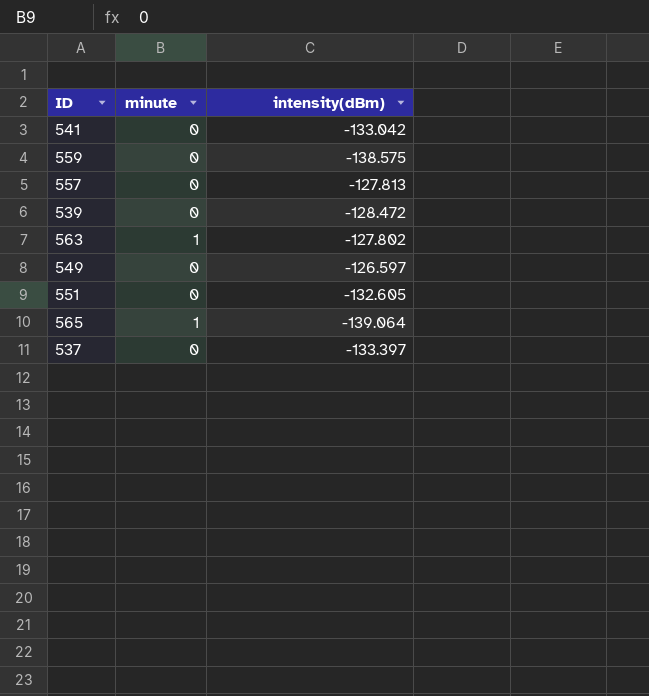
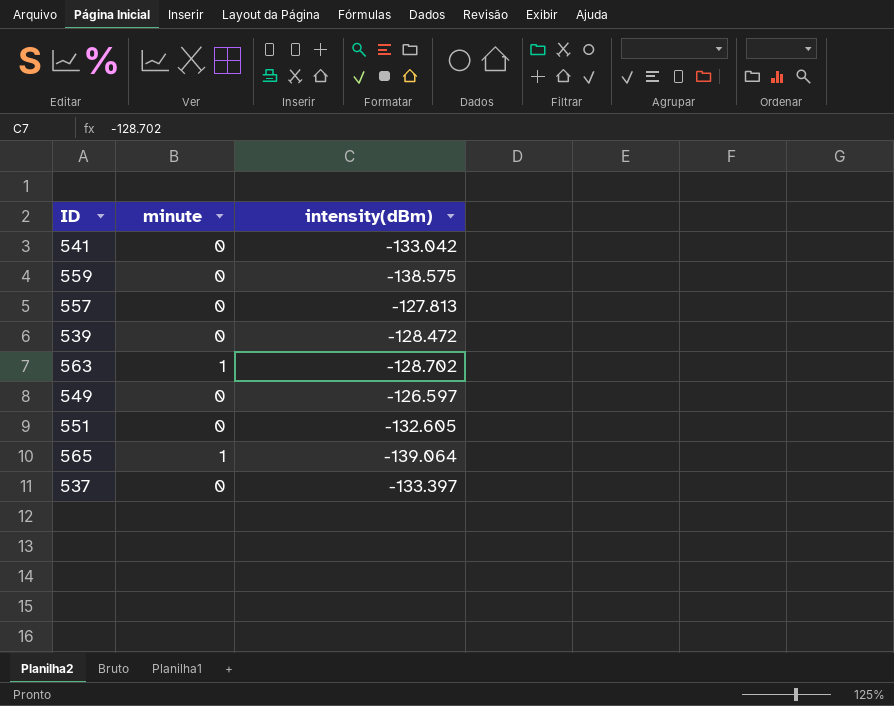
563 | intensity(dBm): -127.802 -> -128.702

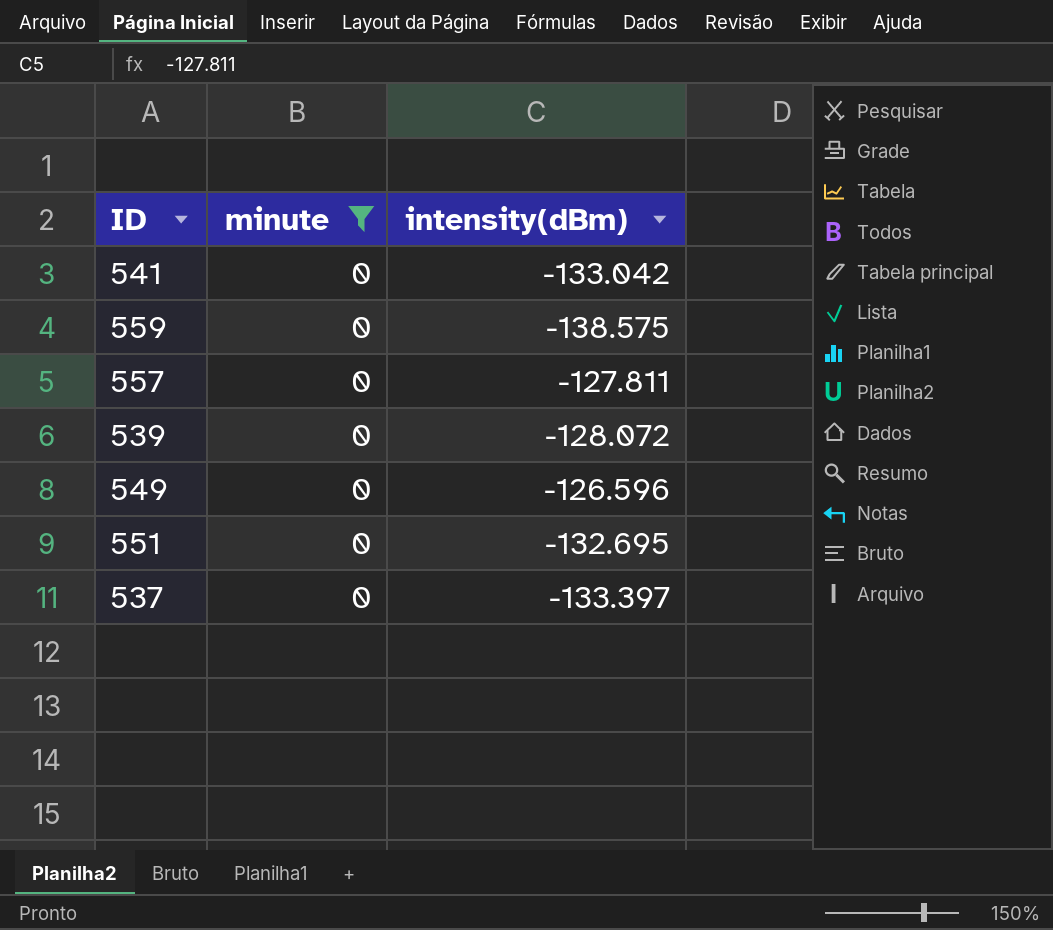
filter: none -> minute = 0
557 | intensity(dBm): -127.813 -> -127.811
539 | intensity(dBm): -128.472 -> -128.072
549 | intensity(dBm): -126.597 -> -126.596
551 | intensity(dBm): -132.605 -> -132.695

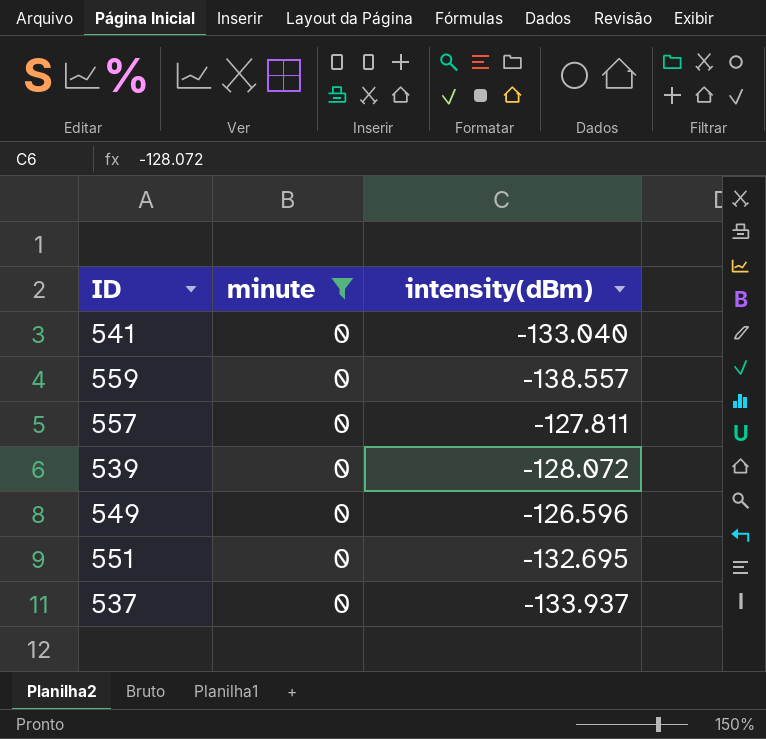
541 | intensity(dBm): -133.042 -> -133.040
559 | intensity(dBm): -138.575 -> -138.557
537 | intensity(dBm): -133.397 -> -133.937

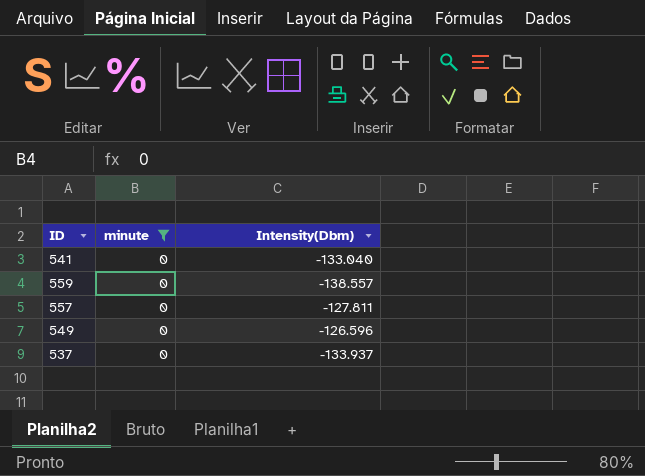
column name: intensity(dBm) -> Intensity(Dbm)
row 539: 0 | -128.072 -> none
row 551: 0 | -132.695 -> none

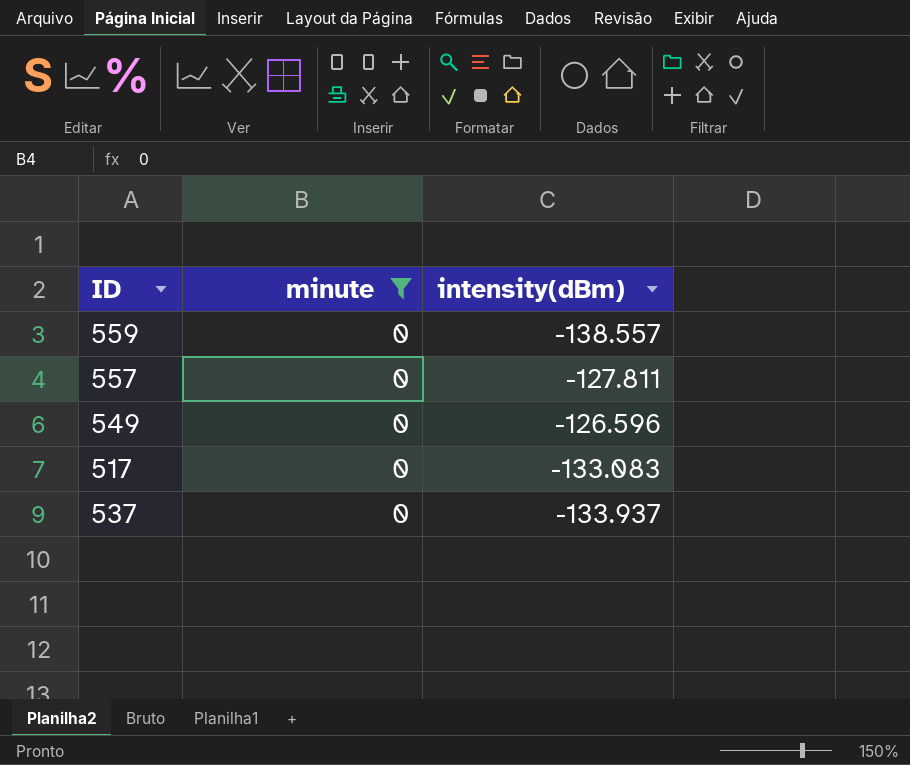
column name: Intensity(Dbm) -> intensity(dBm)
row 541: 0 | -133.040 -> none
row 517: none -> 0 | -133.083

